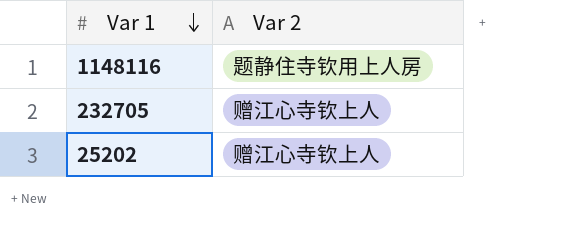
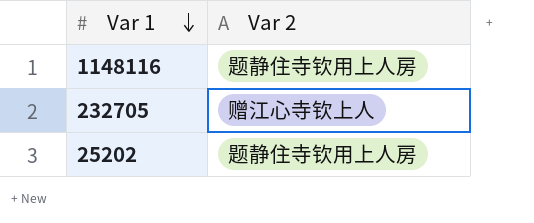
25202 | Var 2: 赠江心寺钦上人 -> 题静住寺钦用上人房

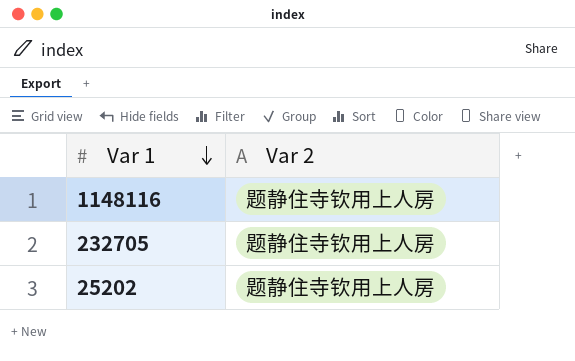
232705 | Var 2: 赠江心寺钦上人 -> 题静住寺钦用上人房

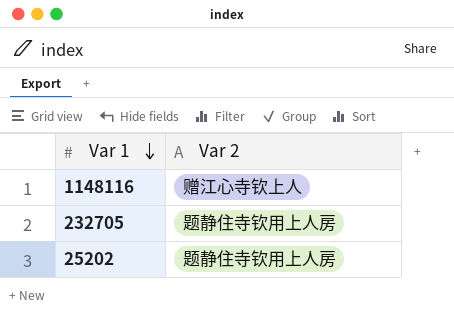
1148116 | Var 2: 题静住寺钦用上人房 -> 赠江心寺钦上人

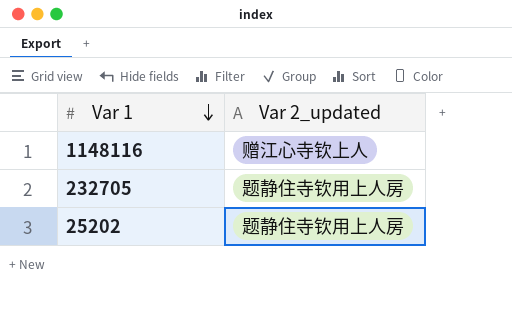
column name: Var 2 -> Var 2_updated

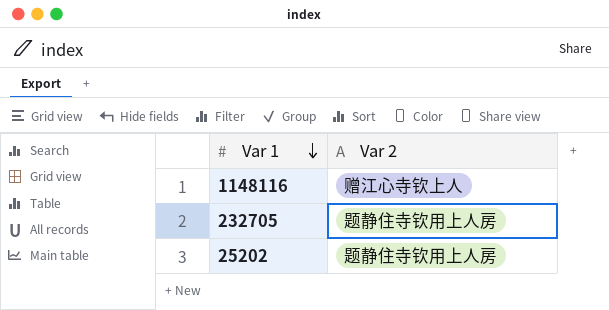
column name: Var 2_updated -> Var 2

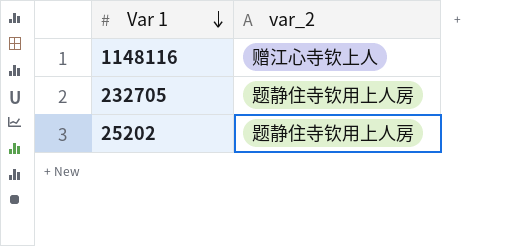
column name: Var 2 -> var_2

